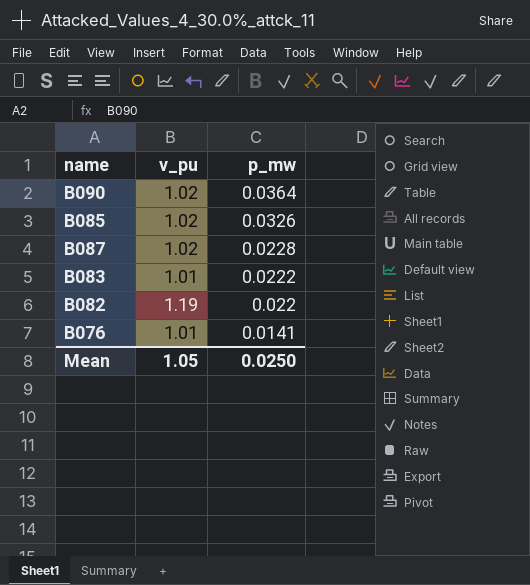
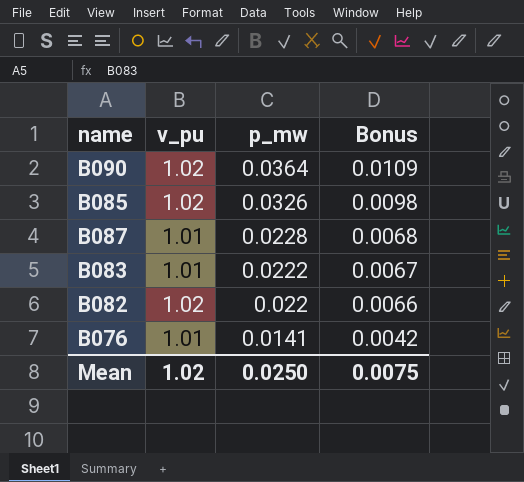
column Bonus | formula: none -> [p_mw] * 0.3
B087 | v_pu: 1.02 -> 1.01
B082 | v_pu: 1.19 -> 1.02
Mean | v_pu: 1.05 -> 1.02

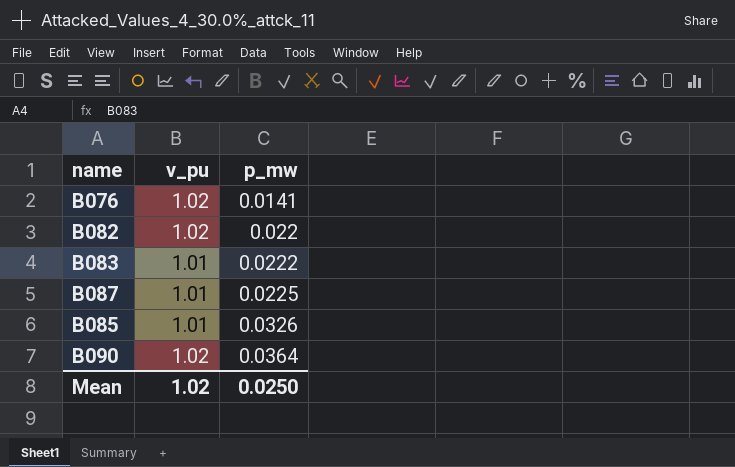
row order: p_mw descending -> p_mw ascending
column Bonus | formula: [p_mw] * 0.3 -> none
B076 | v_pu: 1.01 -> 1.02
B087 | p_mw: 0.0228 -> 0.0225
B085 | v_pu: 1.02 -> 1.01

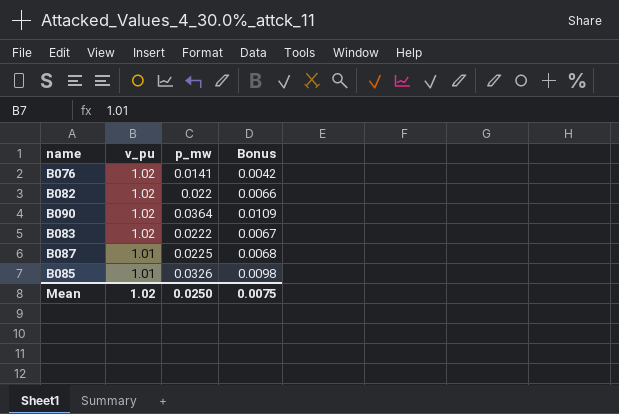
row order: p_mw ascending -> v_pu descending
column Bonus | formula: none -> [p_mw] * 0.3
B083 | v_pu: 1.01 -> 1.02

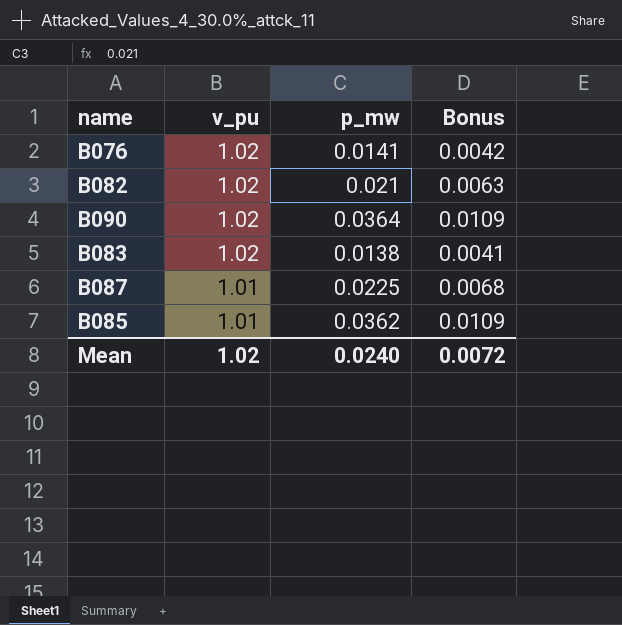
B082 | p_mw: 0.022 -> 0.021
B082 | Bonus: 0.0066 -> 0.0063
B083 | p_mw: 0.0222 -> 0.0138
B083 | Bonus: 0.0067 -> 0.0041
B085 | p_mw: 0.0326 -> 0.0362
B085 | Bonus: 0.0098 -> 0.0109
Mean | p_mw: 0.0250 -> 0.0240
Mean | Bonus: 0.0075 -> 0.0072

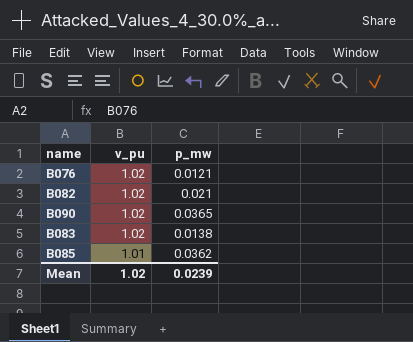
column Bonus | formula: [p_mw] * 0.3 -> none
row B087: 1.01 | 0.0225 | 0.0068 -> none
B076 | p_mw: 0.0141 -> 0.0121
B090 | p_mw: 0.0364 -> 0.0365
Mean | p_mw: 0.0240 -> 0.0239

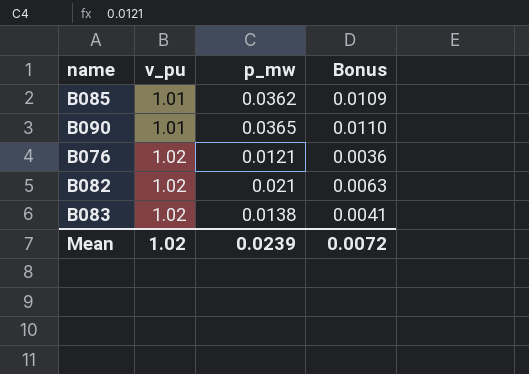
row order: v_pu descending -> v_pu ascending
column Bonus | formula: none -> [p_mw] * 0.3
B090 | v_pu: 1.02 -> 1.01

